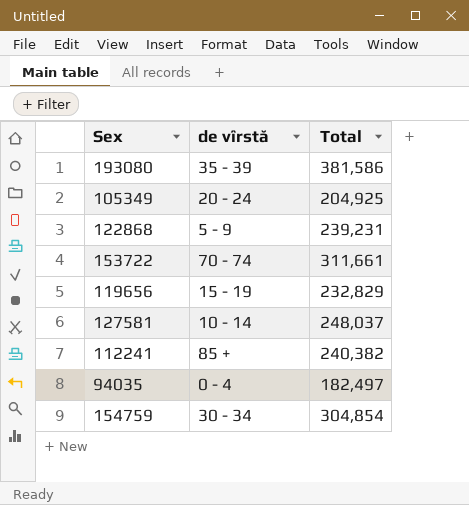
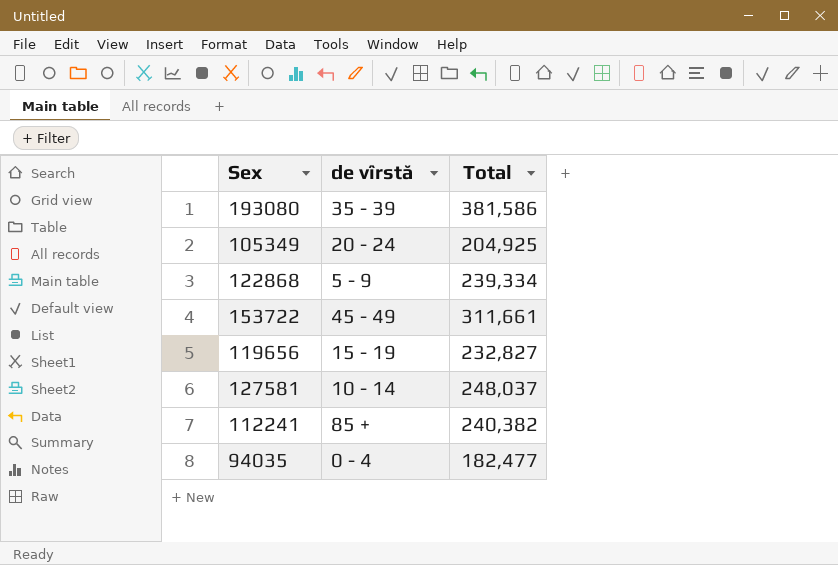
row 154759: 30 - 34 | 304,854 -> none
122868 | Total: 239,231 -> 239,334
153722 | de vîrstă: 70 - 74 -> 45 - 49
119656 | Total: 232,829 -> 232,827
94035 | Total: 182,497 -> 182,477

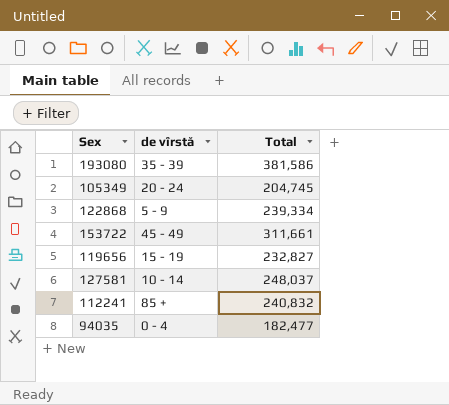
105349 | Total: 204,925 -> 204,745
112241 | Total: 240,382 -> 240,832

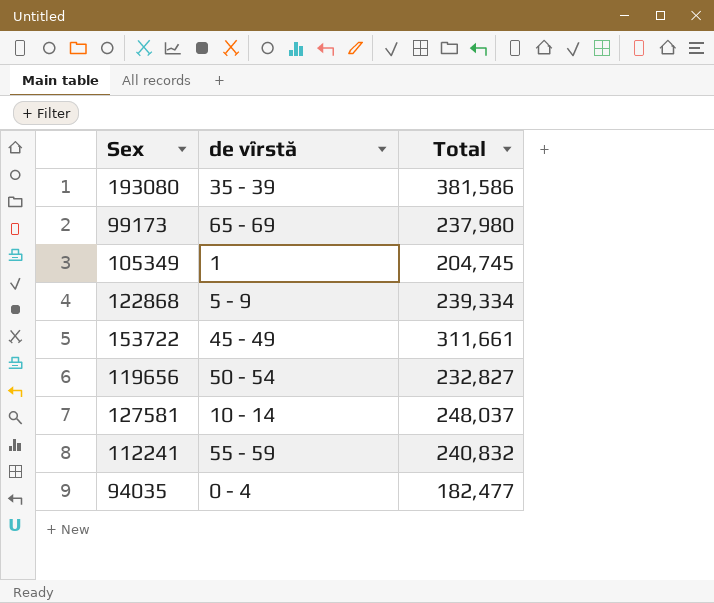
row 99173: none -> 65 - 69 | 237,980
105349 | de vîrstă: 20 - 24 -> 1
119656 | de vîrstă: 15 - 19 -> 50 - 54
112241 | de vîrstă: 85 + -> 55 - 59

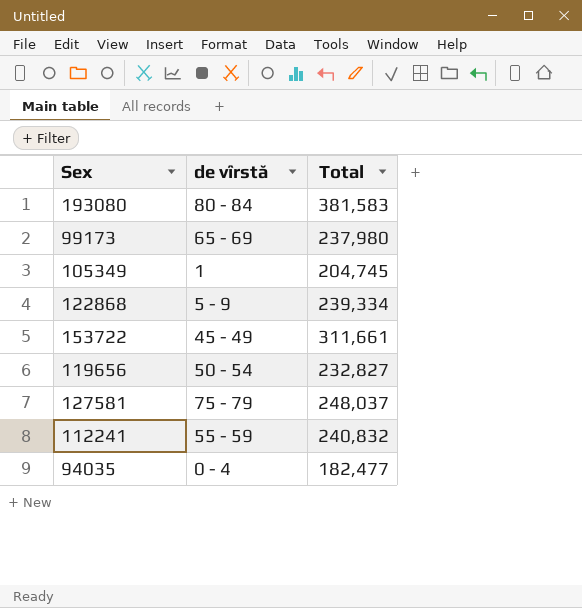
193080 | de vîrstă: 35 - 39 -> 80 - 84
193080 | Total: 381,586 -> 381,583
127581 | de vîrstă: 10 - 14 -> 75 - 79

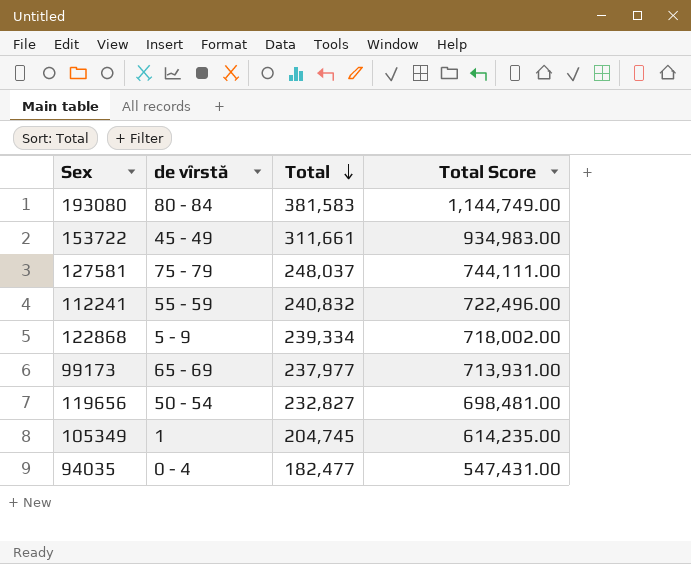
row order: none -> Total descending
column Total Score | formula: none -> [Total] * 3
99173 | Total: 237,980 -> 237,977

